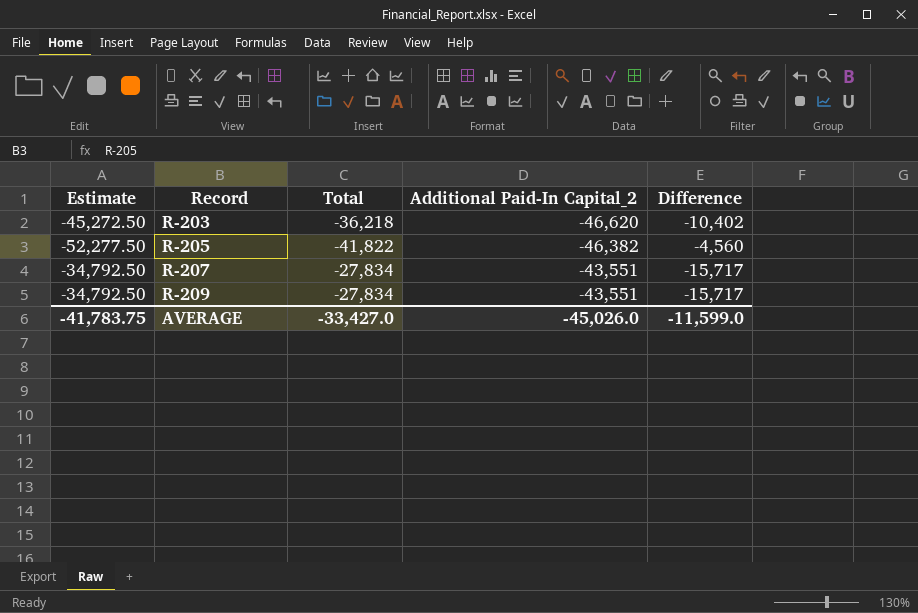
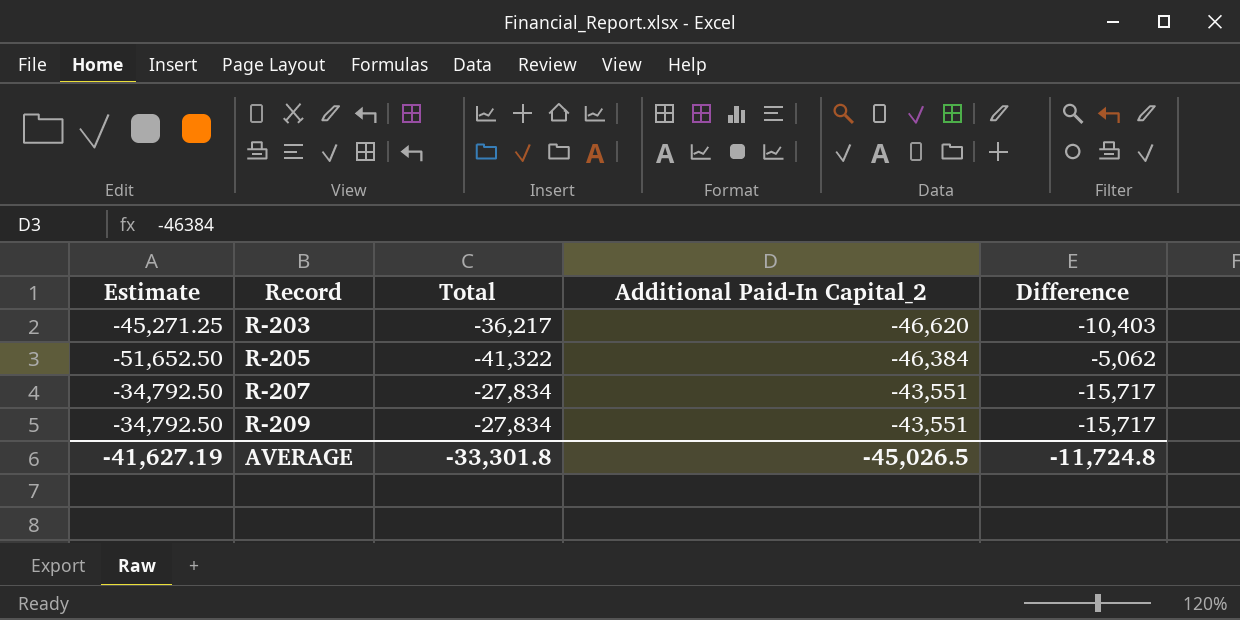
R-203 | Estimate: -45,272.50 -> -45,271.25
R-203 | Total: -36,218 -> -36,217
R-203 | Difference: -10,402 -> -10,403
R-205 | Estimate: -52,277.50 -> -51,652.50
R-205 | Total: -41,822 -> -41,322
R-205 | Additional Paid-In Capital_2: -46,382 -> -46,384
R-205 | Difference: -4,560 -> -5,062
AVERAGE | Estimate: -41,783.75 -> -41,627.19
AVERAGE | Total: -33,427.0 -> -33,301.8
AVERAGE | Additional Paid-In Capital_2: -45,026.0 -> -45,026.5
AVERAGE | Difference: -11,599.0 -> -11,724.8

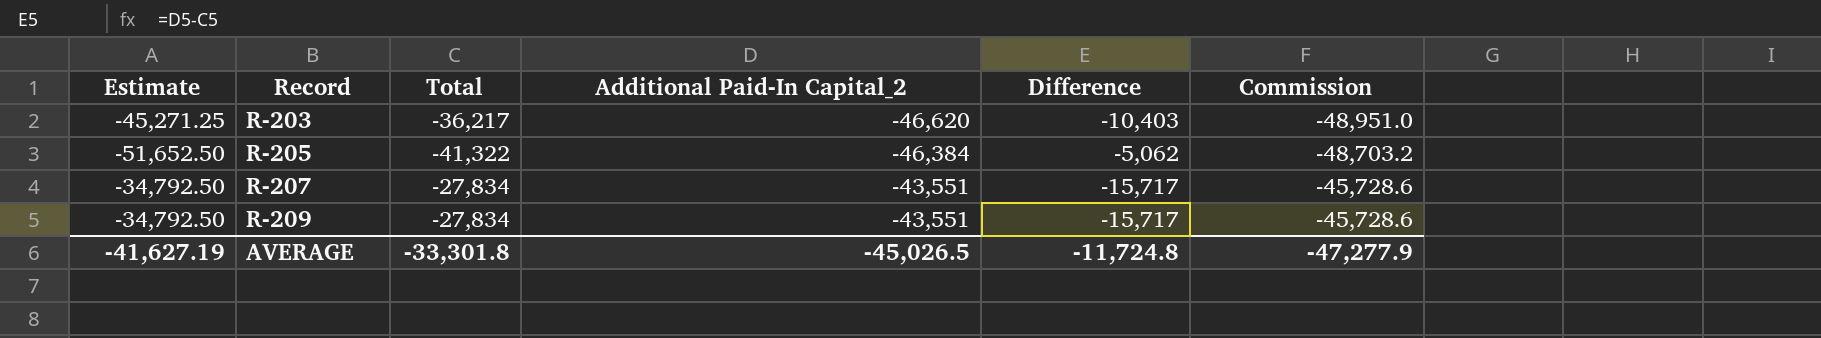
column Commission | formula: none -> [Additional Paid-In Capital_2] * 1.05

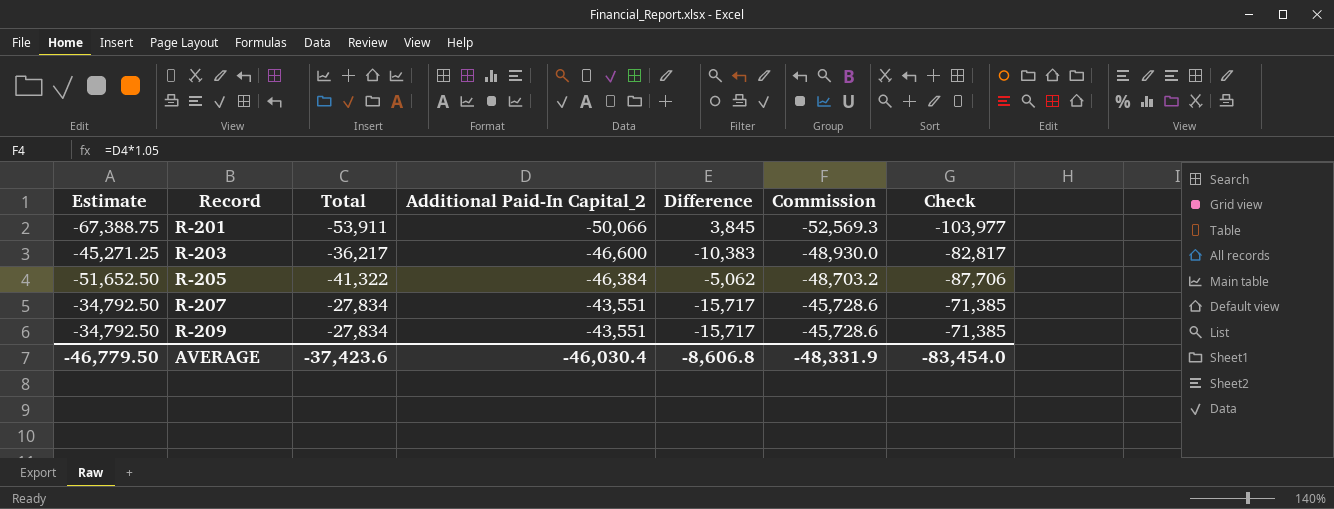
column Check | formula: none -> [Total] + [Additional Paid-In Capital_2]
row R-201: none -> -67,388.75 | -53,911 | -50,066 | 3,845 | -52,569.3 | -103,977
R-203 | Additional Paid-In Capital_2: -46,620 -> -46,600
R-203 | Difference: -10,403 -> -10,383
R-203 | Commission: -48,951.0 -> -48,930.0
AVERAGE | Estimate: -41,627.19 -> -46,779.50
AVERAGE | Total: -33,301.8 -> -37,423.6
AVERAGE | Additional Paid-In Capital_2: -45,026.5 -> -46,030.4
AVERAGE | Difference: -11,724.8 -> -8,606.8
AVERAGE | Commission: -47,277.9 -> -48,331.9

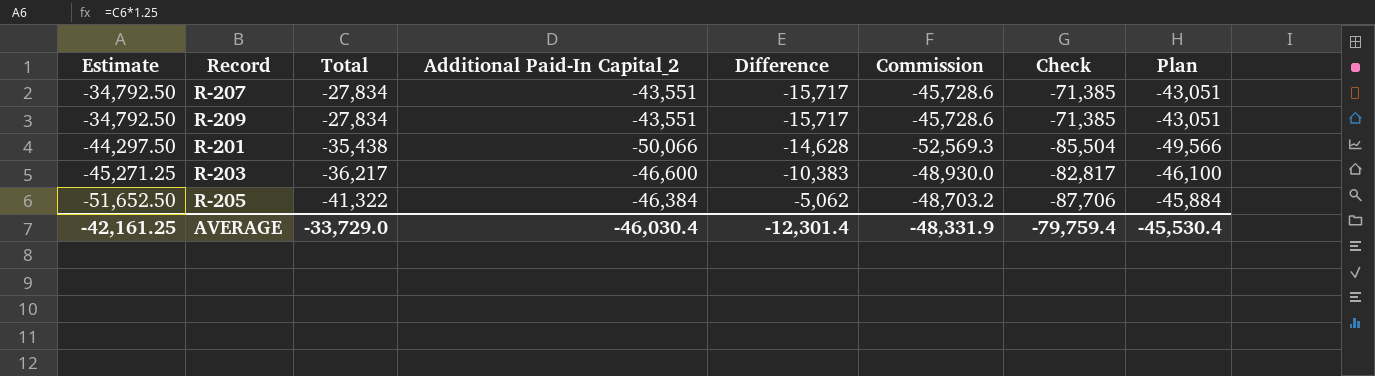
row order: Record ascending -> Estimate descending
column Plan | formula: none -> [Additional Paid-In Capital_2] + 500
R-201 | Estimate: -67,388.75 -> -44,297.50
R-201 | Total: -53,911 -> -35,438
R-201 | Difference: 3,845 -> -14,628
R-201 | Check: -103,977 -> -85,504
AVERAGE | Estimate: -46,779.50 -> -42,161.25
AVERAGE | Total: -37,423.6 -> -33,729.0
AVERAGE | Difference: -8,606.8 -> -12,301.4
AVERAGE | Check: -83,454.0 -> -79,759.4

